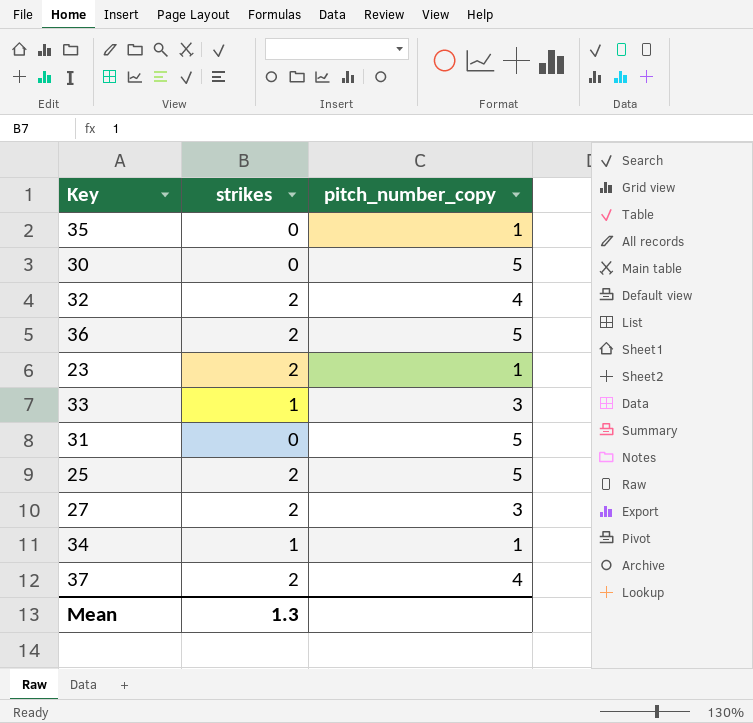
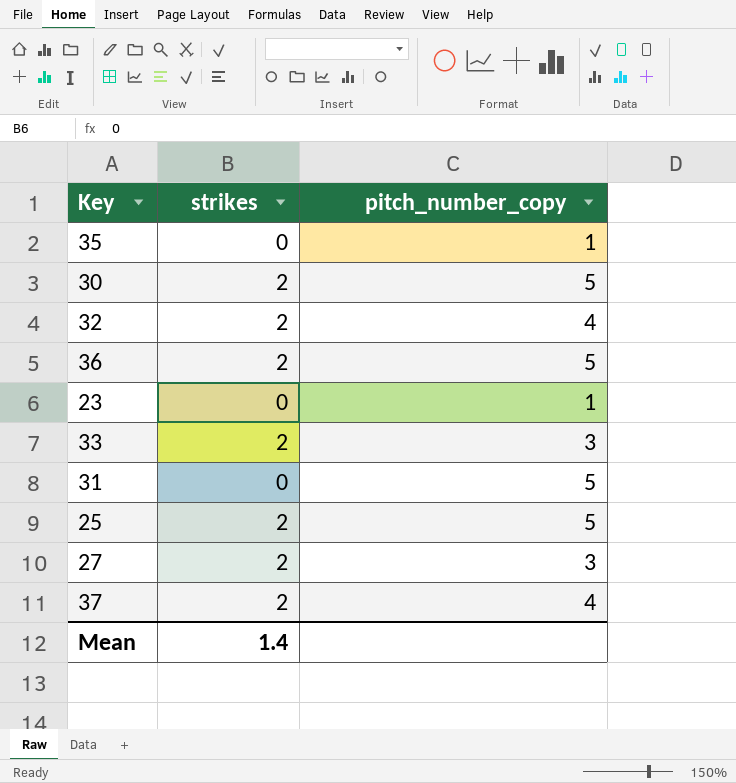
row 34: 1 | 1 -> none
30 | strikes: 0 -> 2
23 | strikes: 2 -> 0
33 | strikes: 1 -> 2
Mean | strikes: 1.3 -> 1.4

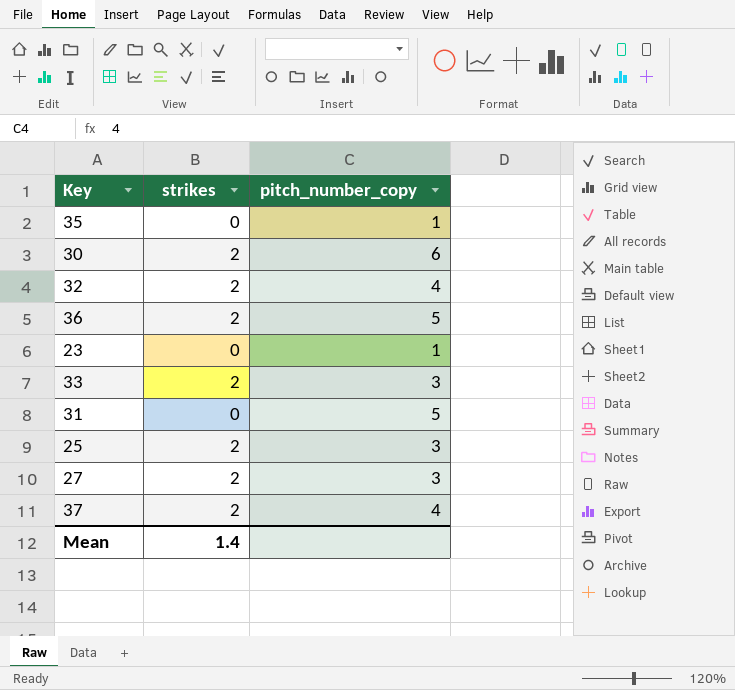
30 | pitch_number_copy: 5 -> 6
25 | pitch_number_copy: 5 -> 3

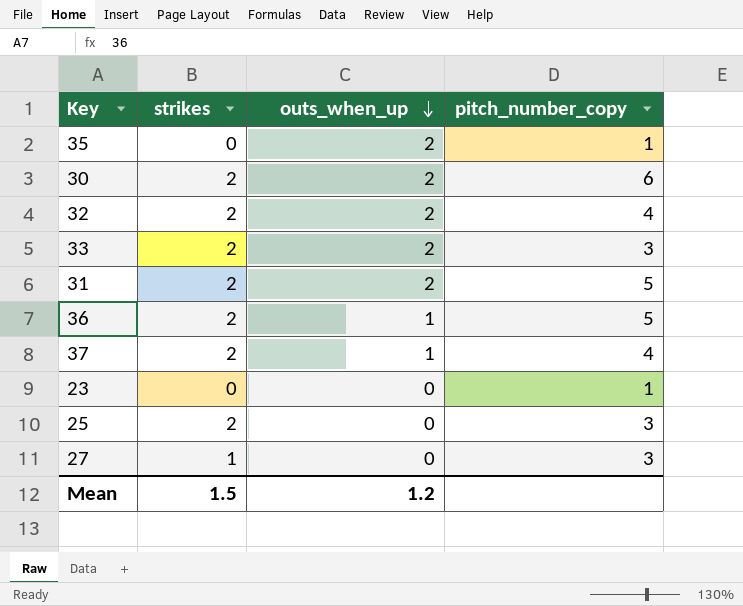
row order: none -> outs_when_up descending
column outs_when_up | position: none -> 3
31 | strikes: 0 -> 2
27 | strikes: 2 -> 1
Mean | strikes: 1.4 -> 1.5

